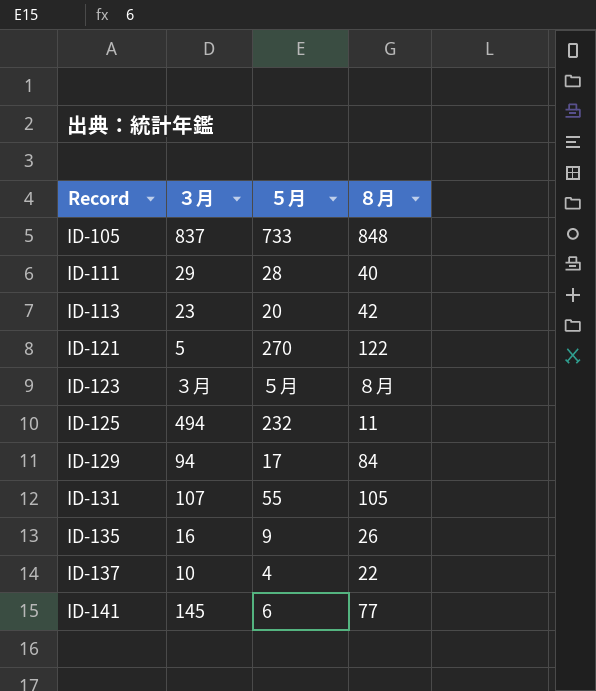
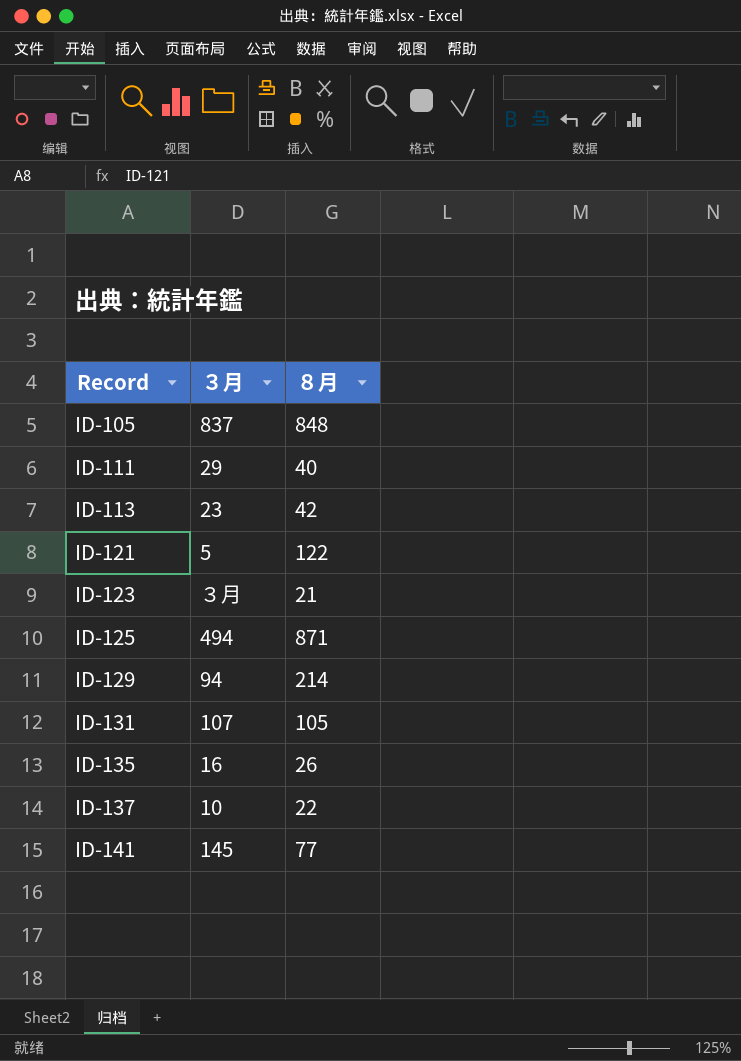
column ５月 | position: 3 -> none
ID-123 | ８月: ８月 -> 21
ID-125 | ８月: 11 -> 871
ID-129 | ８月: 84 -> 214

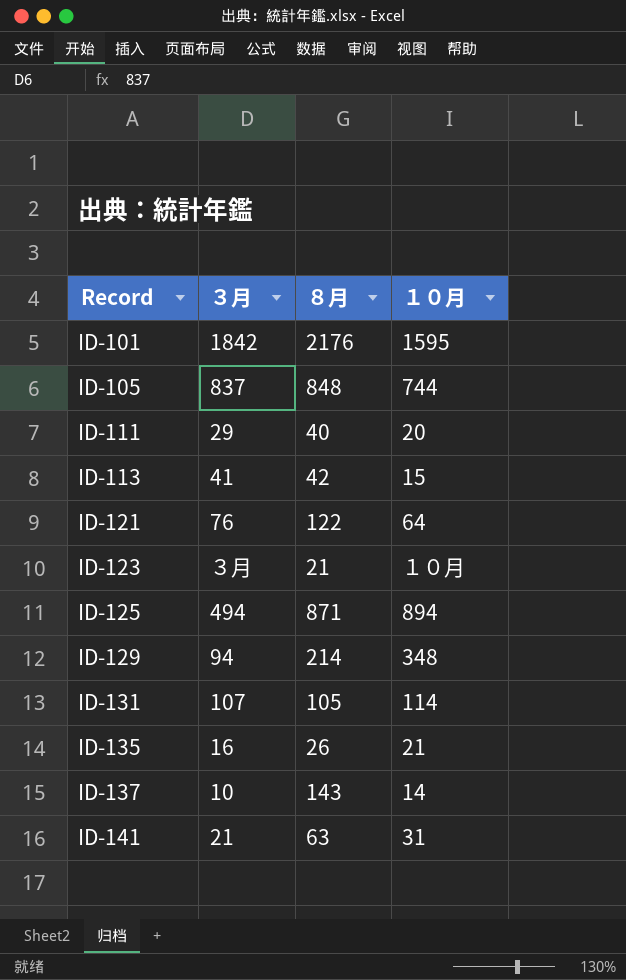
column １０月 | position: none -> 4
row ID-101: none -> 1842 | 2176 | 1595
ID-113 | ３月: 23 -> 41
ID-121 | ３月: 5 -> 76
ID-137 | ８月: 22 -> 143
ID-141 | ３月: 145 -> 21
ID-141 | ８月: 77 -> 63

